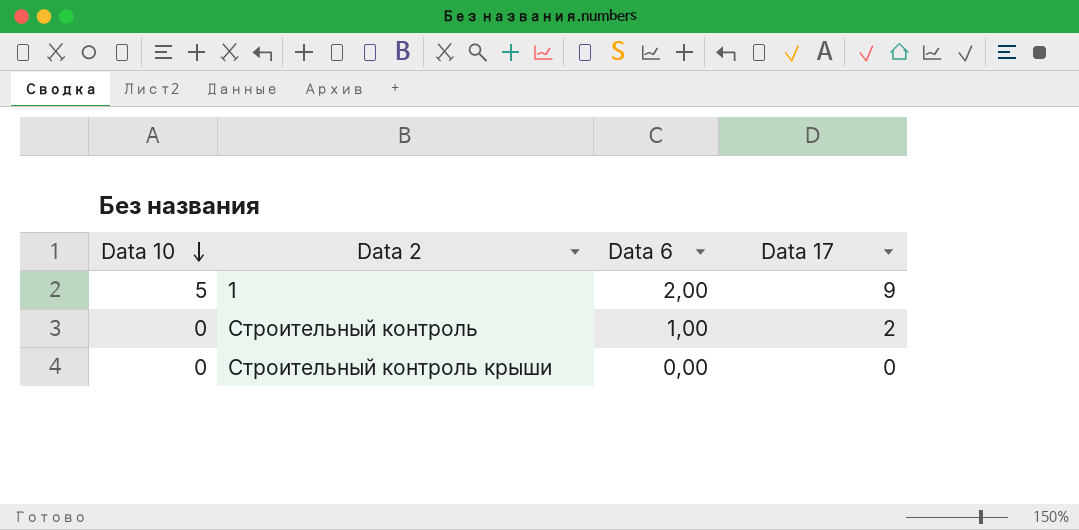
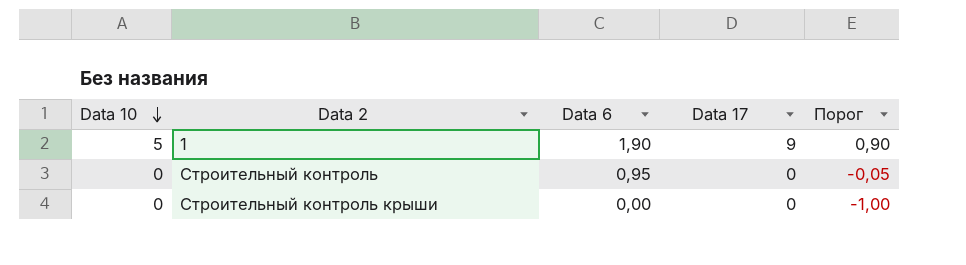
column Порог | formula: none -> [Data 6] - 1
1 | Data 6: 2,00 -> 1,90
Строительный контроль | Data 6: 1,00 -> 0,95
Строительный контроль | Data 17: 2 -> 0

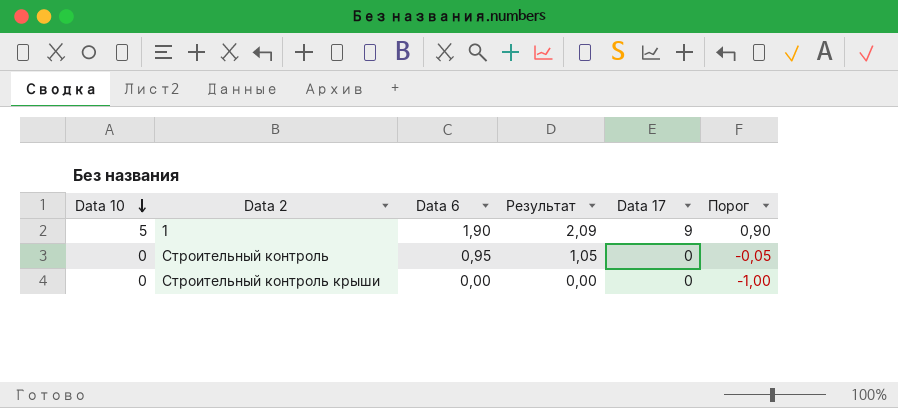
column Результат | formula: none -> [Data 6] * 1,1

